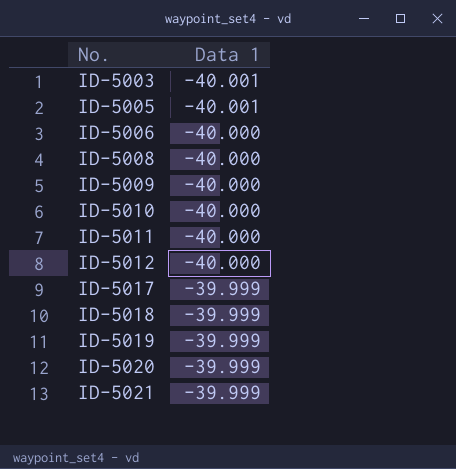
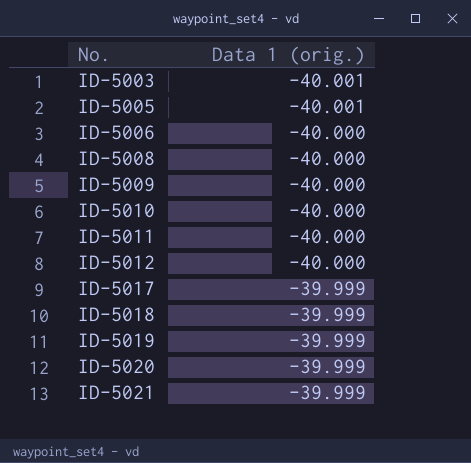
column name: Data 1 -> Data 1 (orig.)

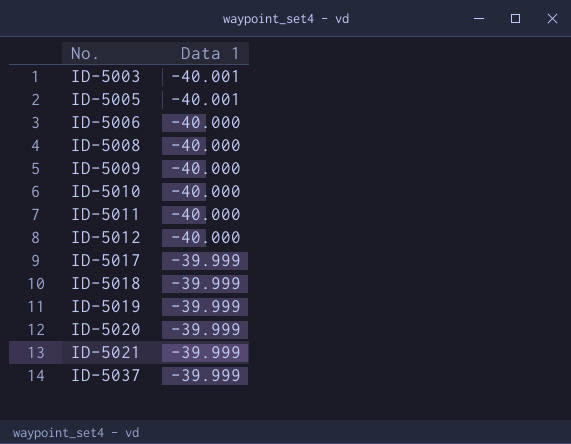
column name: Data 1 (orig.) -> Data 1
row ID-5037: none -> -39.999

